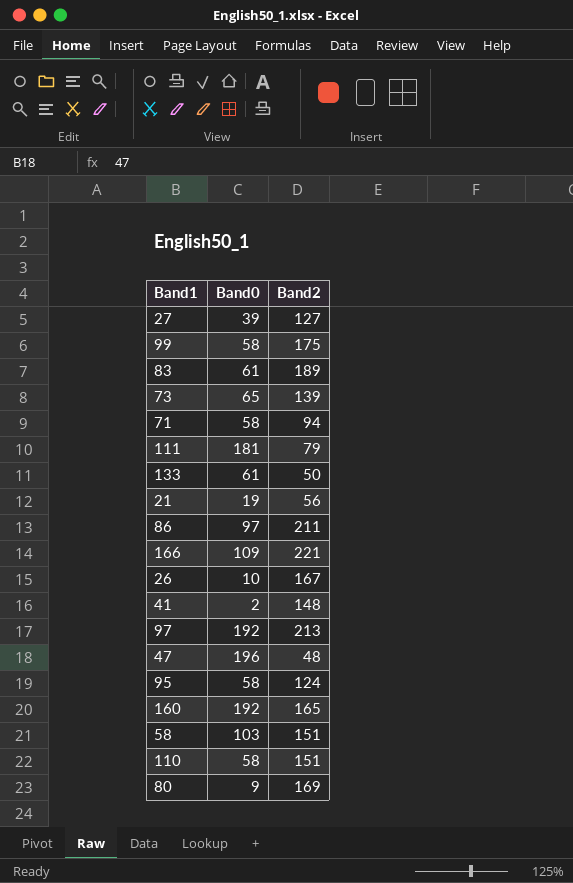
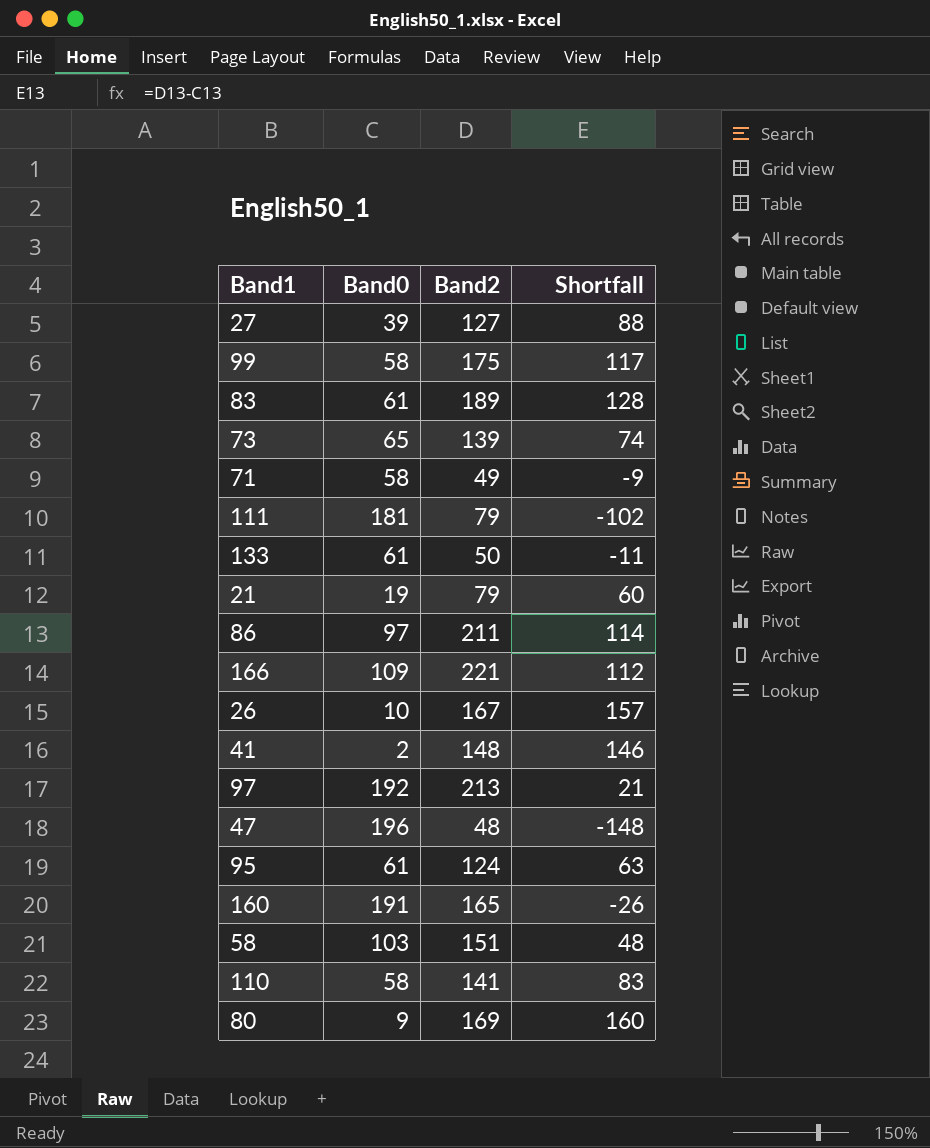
column Shortfall | formula: none -> [Band2] - [Band0]
71 | Band2: 94 -> 49
21 | Band2: 56 -> 79
95 | Band0: 58 -> 61
160 | Band0: 192 -> 191
110 | Band2: 151 -> 141

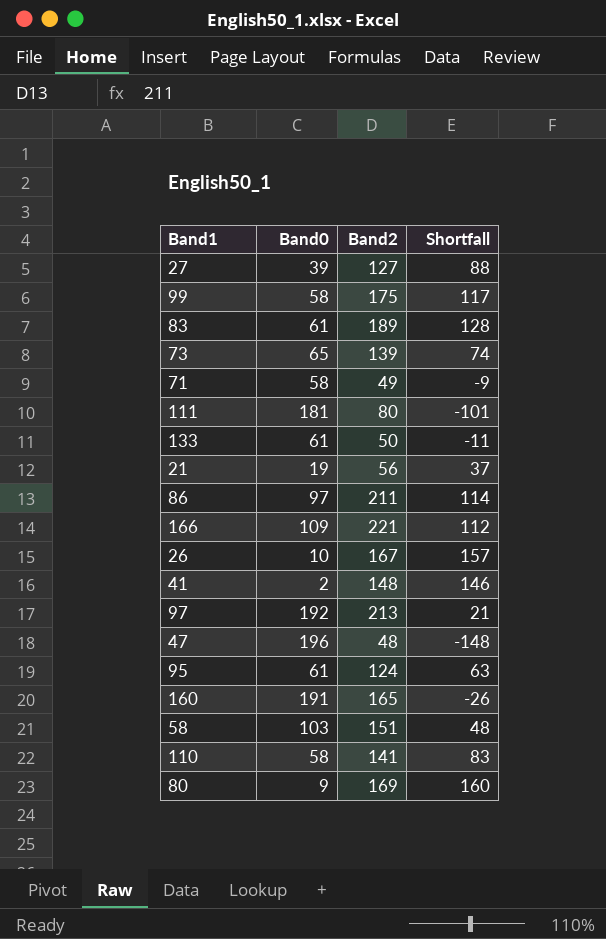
111 | Band2: 79 -> 80
111 | Shortfall: -102 -> -101
21 | Band2: 79 -> 56
21 | Shortfall: 60 -> 37

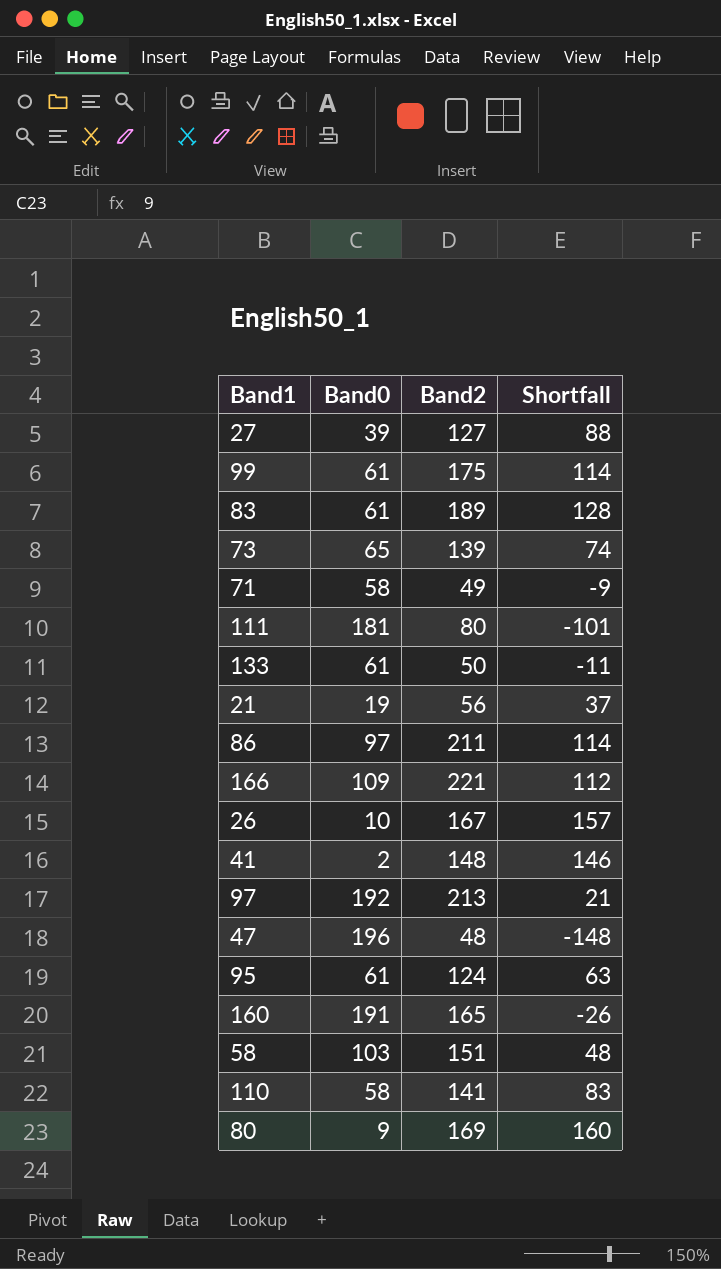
99 | Band0: 58 -> 61
99 | Shortfall: 117 -> 114

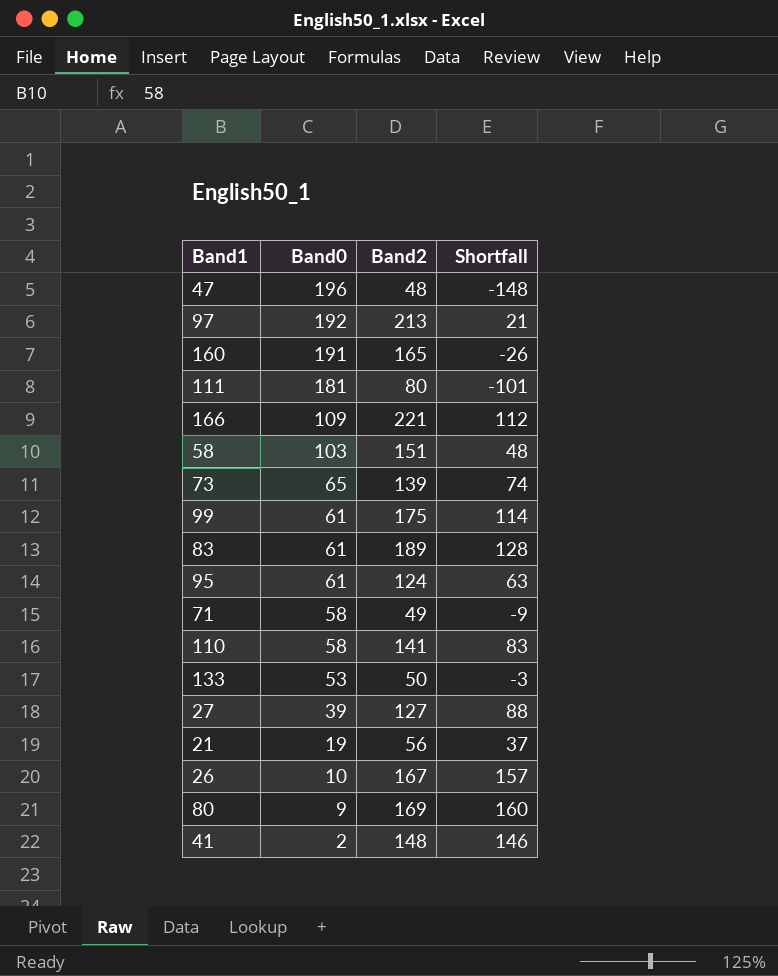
row order: none -> Band0 descending
row 86: 97 | 211 | 114 -> none
133 | Band0: 61 -> 53
133 | Shortfall: -11 -> -3

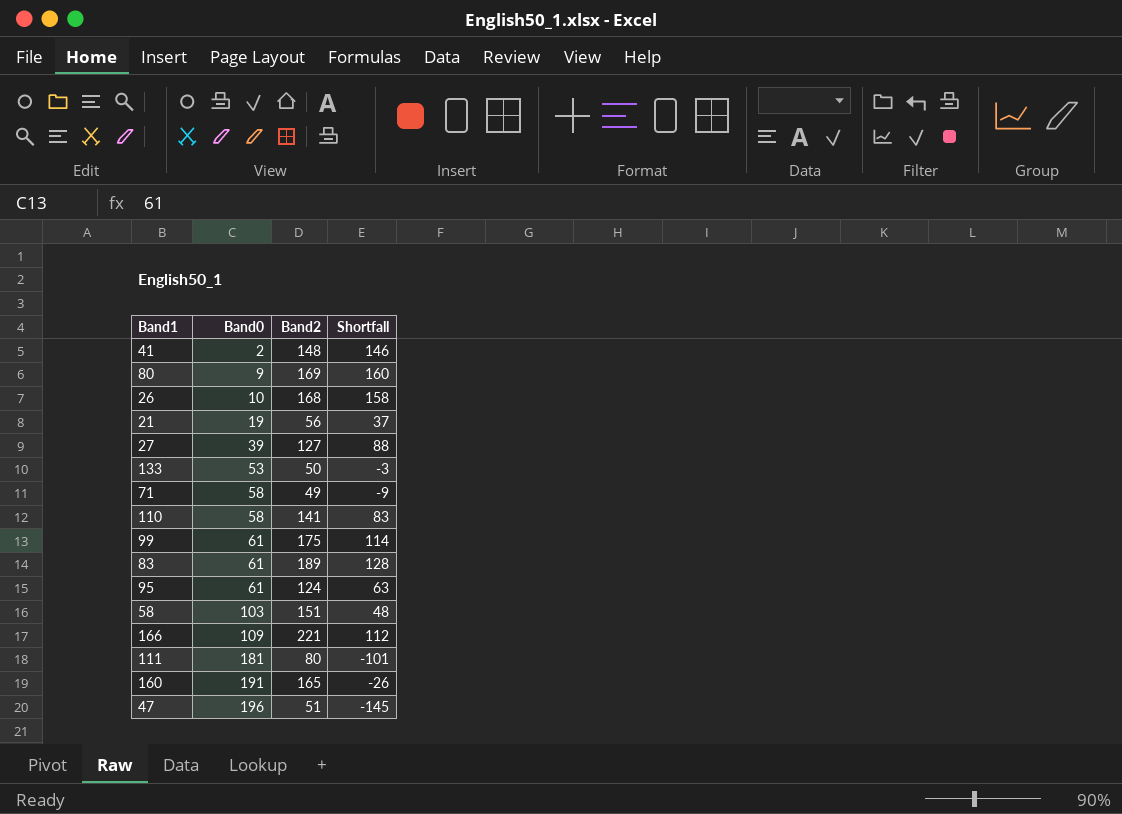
row order: Band0 descending -> Band0 ascending
row 97: 192 | 213 | 21 -> none
row 73: 65 | 139 | 74 -> none
26 | Band2: 167 -> 168
26 | Shortfall: 157 -> 158
47 | Band2: 48 -> 51
47 | Shortfall: -148 -> -145

